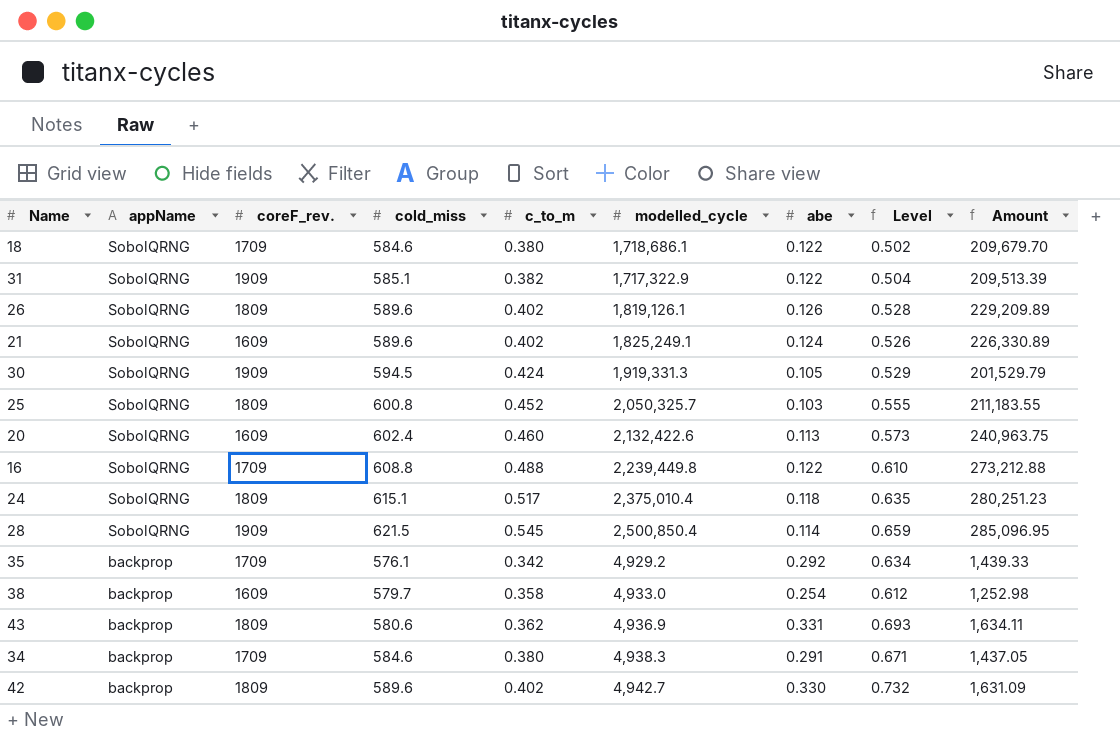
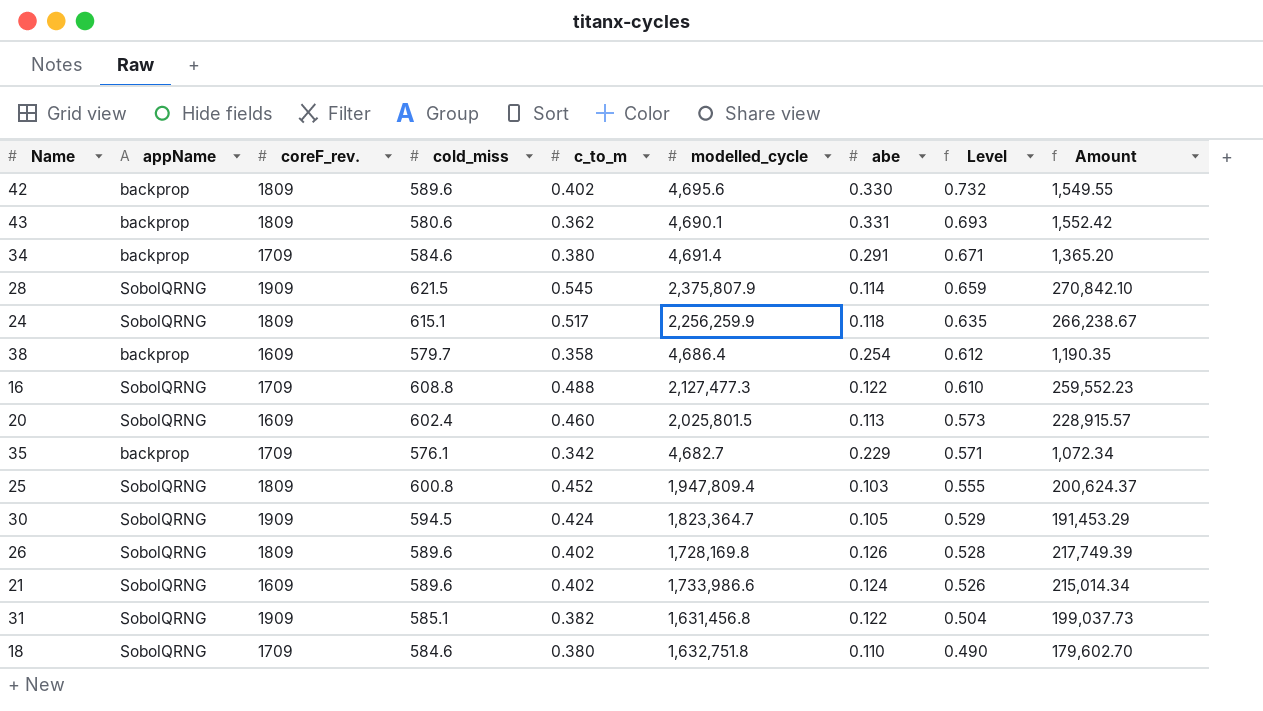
row order: appName descending -> Level descending
42 | modelled_cycle: 4,942.7 -> 4,695.6
42 | Amount: 1,631.09 -> 1,549.55
43 | modelled_cycle: 4,936.9 -> 4,690.1
43 | Amount: 1,634.11 -> 1,552.42
34 | modelled_cycle: 4,938.3 -> 4,691.4
34 | Amount: 1,437.05 -> 1,365.20
28 | modelled_cycle: 2,500,850.4 -> 2,375,807.9
28 | Amount: 285,096.95 -> 270,842.10
24 | modelled_cycle: 2,375,010.4 -> 2,256,259.9
24 | Amount: 280,251.23 -> 266,238.67
38 | modelled_cycle: 4,933.0 -> 4,686.4
38 | Amount: 1,252.98 -> 1,190.35
16 | modelled_cycle: 2,239,449.8 -> 2,127,477.3
16 | Amount: 273,212.88 -> 259,552.23
20 | modelled_cycle: 2,132,422.6 -> 2,025,801.5
20 | Amount: 240,963.75 -> 228,915.57
35 | modelled_cycle: 4,929.2 -> 4,682.7
35 | abe: 0.292 -> 0.229
35 | Level: 0.634 -> 0.571
35 | Amount: 1,439.33 -> 1,072.34
25 | modelled_cycle: 2,050,325.7 -> 1,947,809.4
25 | Amount: 211,183.55 -> 200,624.37
30 | modelled_cycle: 1,919,331.3 -> 1,823,364.7
30 | Amount: 201,529.79 -> 191,453.29
26 | modelled_cycle: 1,819,126.1 -> 1,728,169.8
26 | Amount: 229,209.89 -> 217,749.39
21 | modelled_cycle: 1,825,249.1 -> 1,733,986.6
21 | Amount: 226,330.89 -> 215,014.34
31 | modelled_cycle: 1,717,322.9 -> 1,631,456.8
31 | Amount: 209,513.39 -> 199,037.73
18 | modelled_cycle: 1,718,686.1 -> 1,632,751.8
18 | abe: 0.122 -> 0.110
18 | Level: 0.502 -> 0.490
18 | Amount: 209,679.70 -> 179,602.70

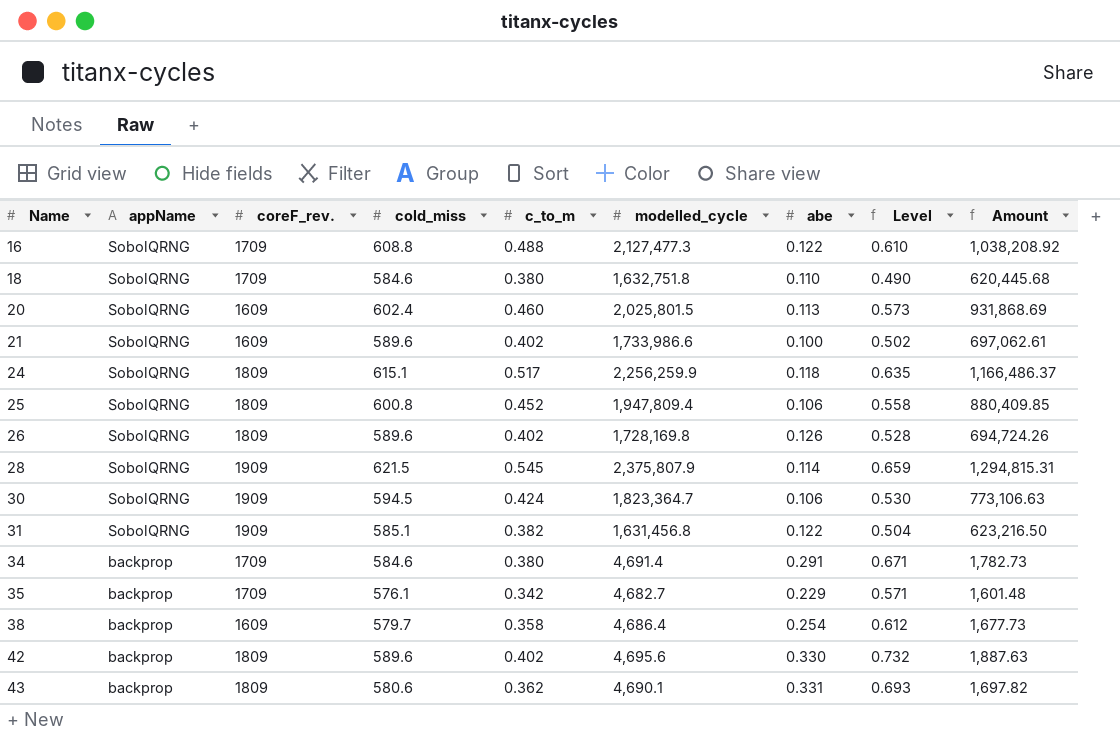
row order: Level descending -> Name ascending
column Amount | formula: [modelled_cycle] * [abe] -> [c_to_m] * [modelled_cycle]
21 | abe: 0.124 -> 0.100
21 | Level: 0.526 -> 0.502
25 | abe: 0.103 -> 0.106
25 | Level: 0.555 -> 0.558
30 | abe: 0.105 -> 0.106
30 | Level: 0.529 -> 0.530

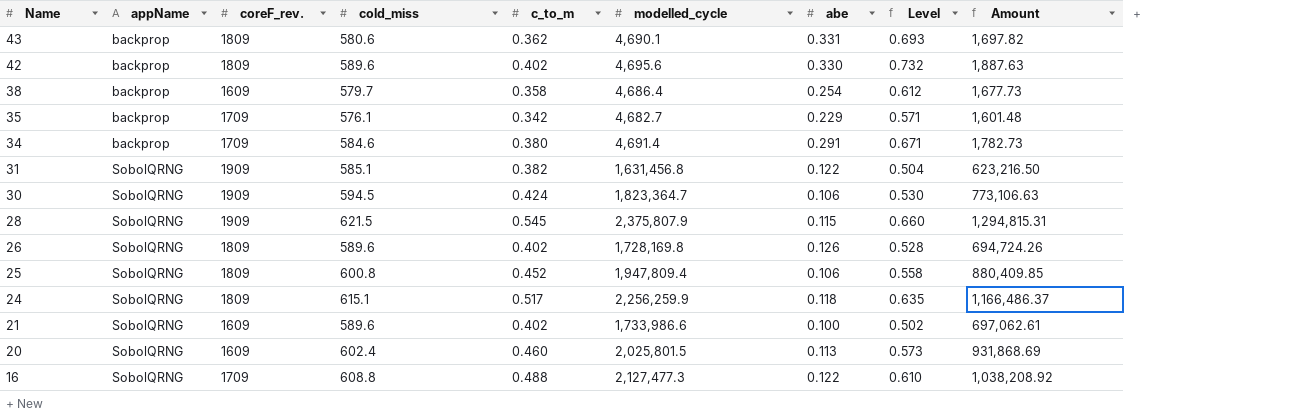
row order: Name ascending -> Name descending
row 18: SobolQRNG | 1709 | 584.6 | 0.380 | 1,632,751.8 | 0.110 | 0.490 | 620,445.68 -> none
28 | abe: 0.114 -> 0.115
28 | Level: 0.659 -> 0.660

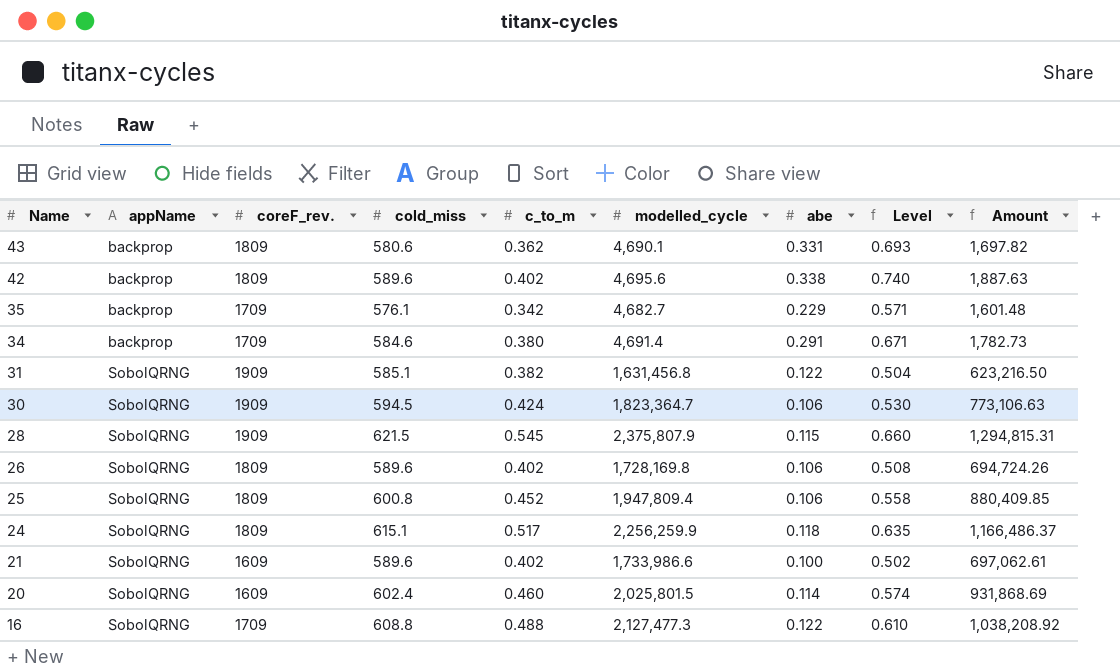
row 38: backprop | 1609 | 579.7 | 0.358 | 4,686.4 | 0.254 | 0.612 | 1,677.73 -> none
42 | abe: 0.330 -> 0.338
42 | Level: 0.732 -> 0.740
26 | abe: 0.126 -> 0.106
26 | Level: 0.528 -> 0.508
20 | abe: 0.113 -> 0.114
20 | Level: 0.573 -> 0.574

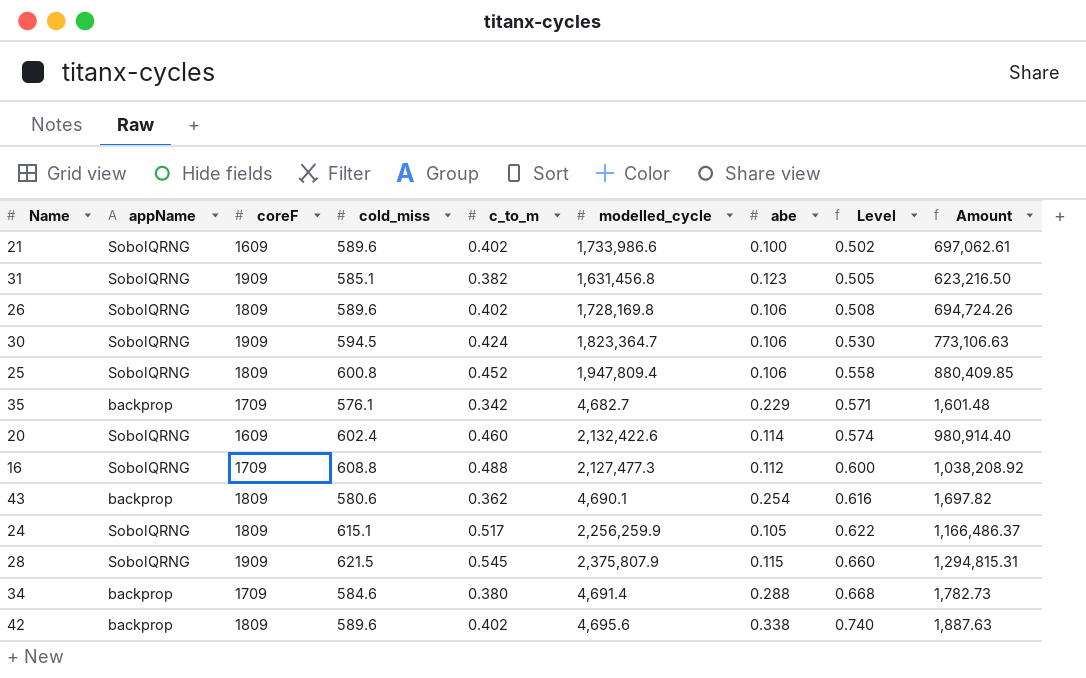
row order: Name descending -> Level ascending
column name: coreF_rev. -> coreF
31 | abe: 0.122 -> 0.123
31 | Level: 0.504 -> 0.505
20 | modelled_cycle: 2,025,801.5 -> 2,132,422.6
20 | Amount: 931,868.69 -> 980,914.40
16 | abe: 0.122 -> 0.112
16 | Level: 0.610 -> 0.600
43 | abe: 0.331 -> 0.254
43 | Level: 0.693 -> 0.616
24 | abe: 0.118 -> 0.105
24 | Level: 0.635 -> 0.622
34 | abe: 0.291 -> 0.288
34 | Level: 0.671 -> 0.668

